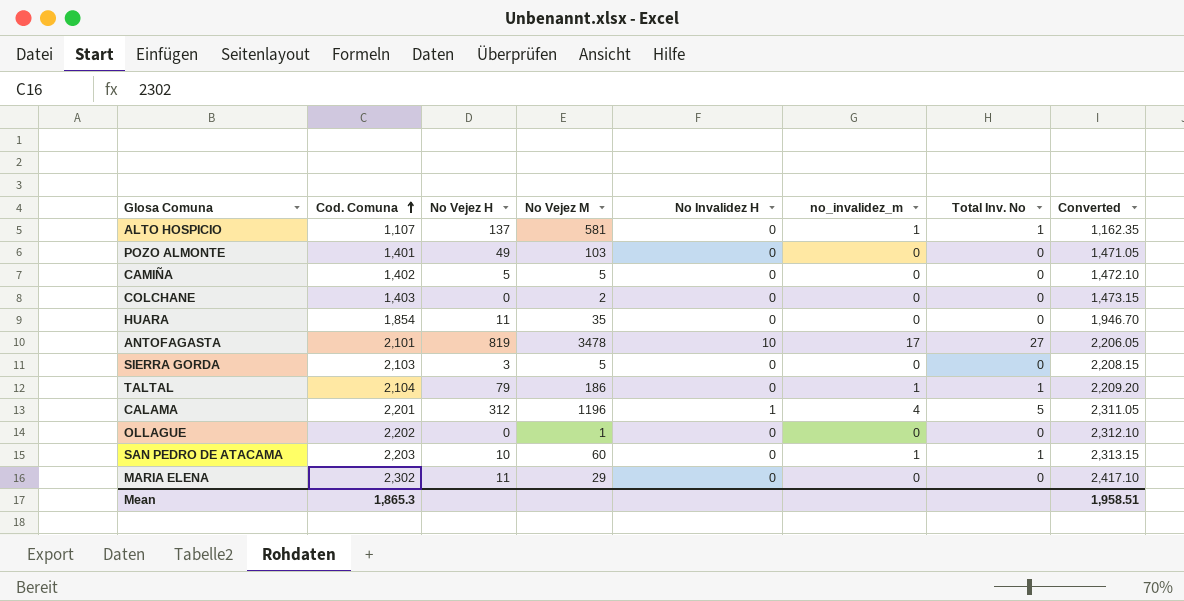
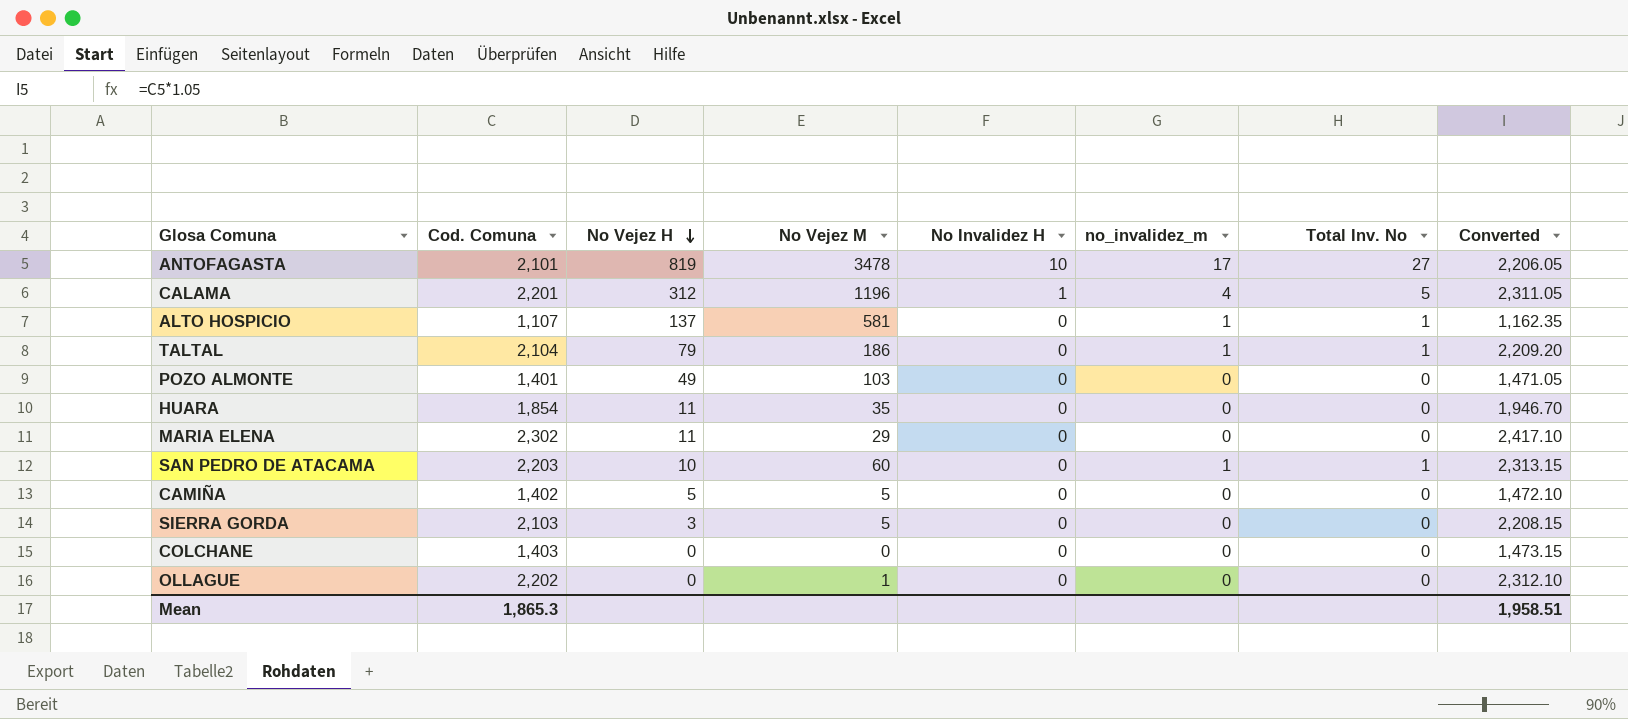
row order: Cod. Comuna ascending -> No Vejez H descending
COLCHANE | No Vejez M: 2 -> 0

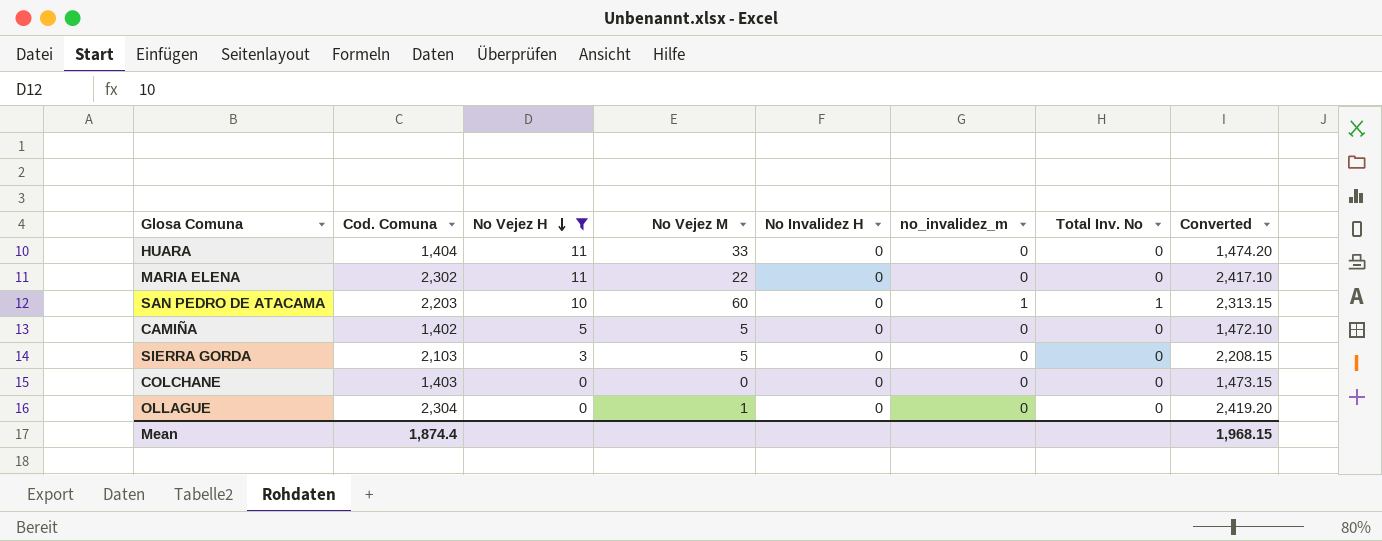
filter: none -> No Vejez H <= 11
HUARA | Cod. Comuna: 1,854 -> 1,404
HUARA | No Vejez M: 35 -> 33
HUARA | Converted: 1,946.70 -> 1,474.20
MARIA ELENA | No Vejez M: 29 -> 22
OLLAGUE | Cod. Comuna: 2,202 -> 2,304
OLLAGUE | Converted: 2,312.10 -> 2,419.20
Mean | Cod. Comuna: 1,865.3 -> 1,874.4
Mean | Converted: 1,958.51 -> 1,968.15

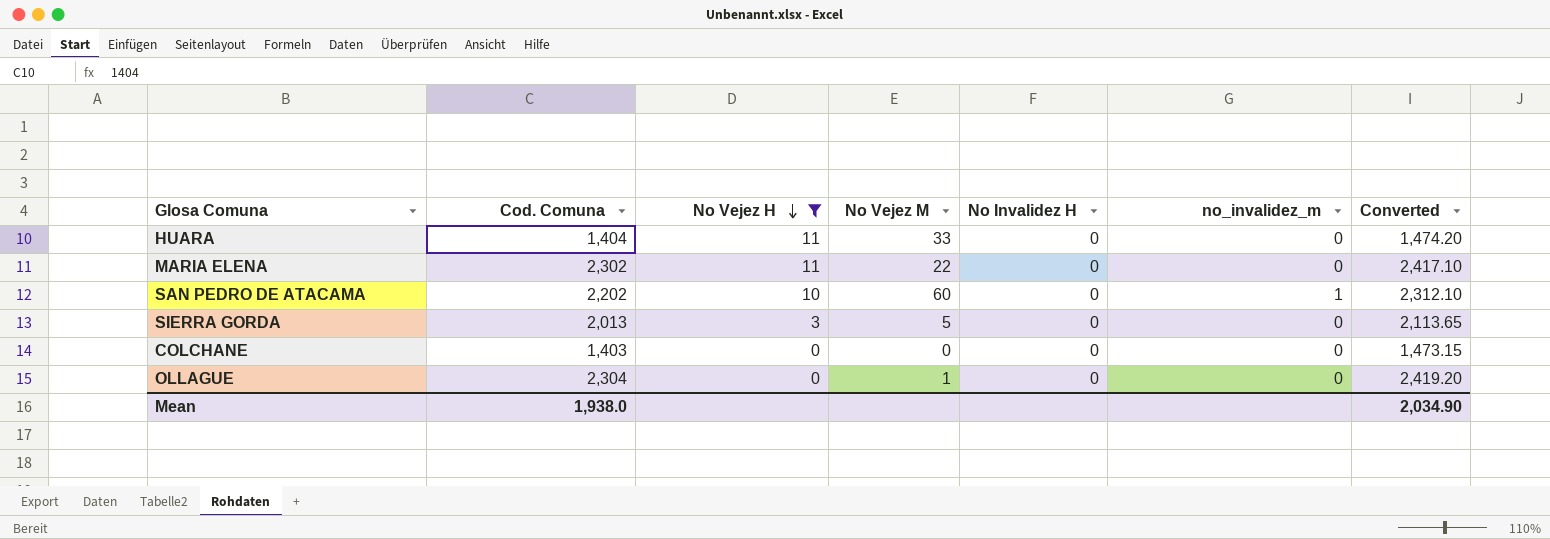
column Total Inv. No | position: 7 -> none
row CAMIÑA: 1,402 | 5 | 5 | 0 | 0 | 0 | 1,472.10 -> none
SAN PEDRO DE ATACAMA | Cod. Comuna: 2,203 -> 2,202
SAN PEDRO DE ATACAMA | Converted: 2,313.15 -> 2,312.10
SIERRA GORDA | Cod. Comuna: 2,103 -> 2,013
SIERRA GORDA | Converted: 2,208.15 -> 2,113.65
Mean | Cod. Comuna: 1,874.4 -> 1,938.0
Mean | Converted: 1,968.15 -> 2,034.90

